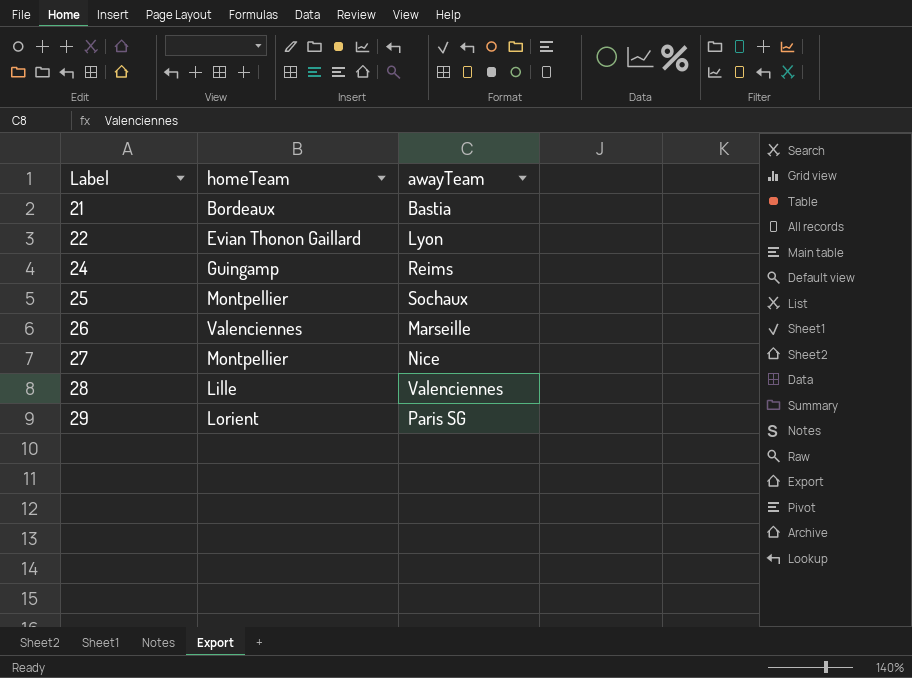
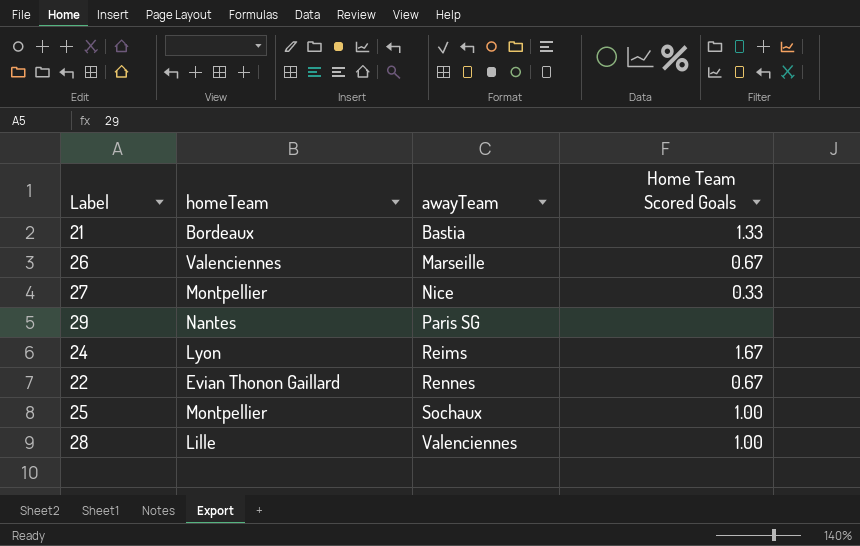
row order: Label ascending -> awayTeam ascending
column Home Team Scored Goals | position: none -> 4
29 | homeTeam: Lorient -> Nantes
24 | homeTeam: Guingamp -> Lyon
22 | awayTeam: Lyon -> Rennes

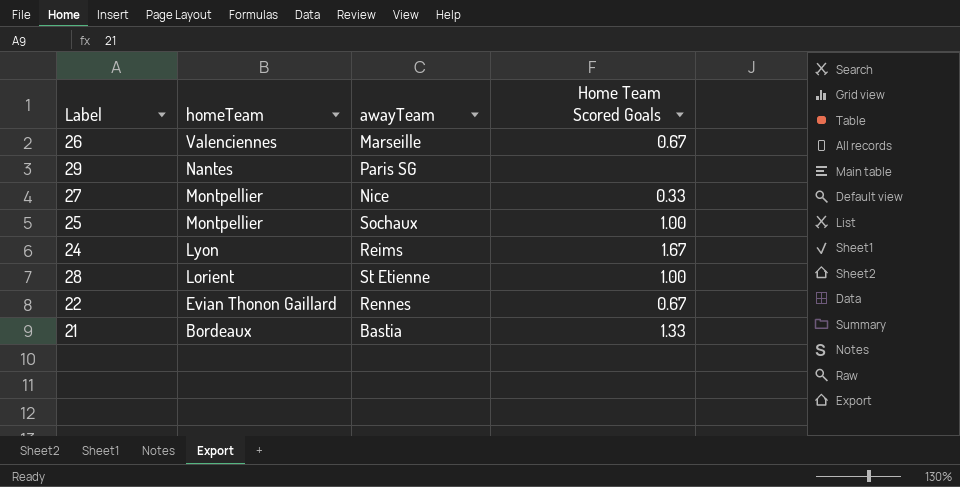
row order: awayTeam ascending -> homeTeam descending
28 | homeTeam: Lille -> Lorient
28 | awayTeam: Valenciennes -> St Etienne

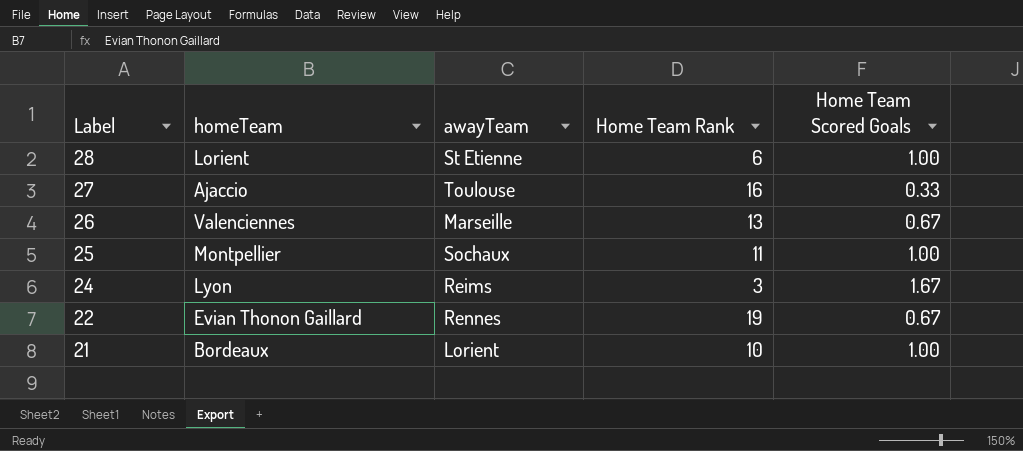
row order: homeTeam descending -> Label descending
column Home Team Rank | position: none -> 4
row 29: Nantes | Paris SG | none -> none
27 | homeTeam: Montpellier -> Ajaccio
27 | awayTeam: Nice -> Toulouse
21 | awayTeam: Bastia -> Lorient
21 | Home Team Scored Goals: 1.33 -> 1.00

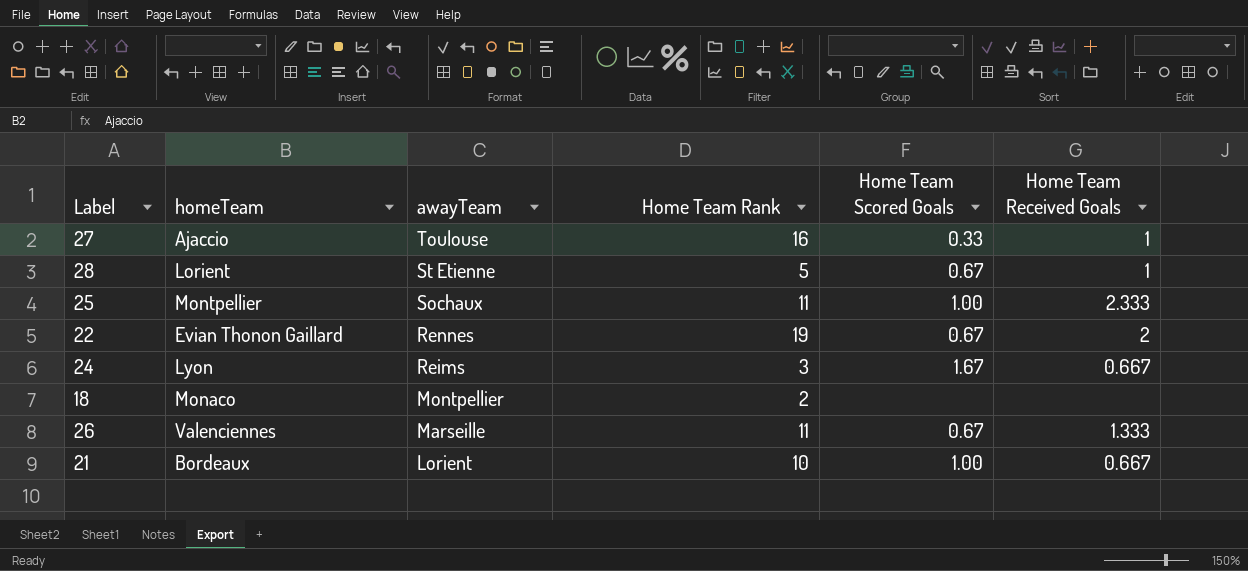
row order: Label descending -> awayTeam descending
column Home Team Received Goals | position: none -> 6
28 | Home Team Rank: 6 -> 5
28 | Home Team Scored Goals: 1.00 -> 0.67
row 18: none -> Monaco | Montpellier | 2 | none | none
26 | Home Team Rank: 13 -> 11

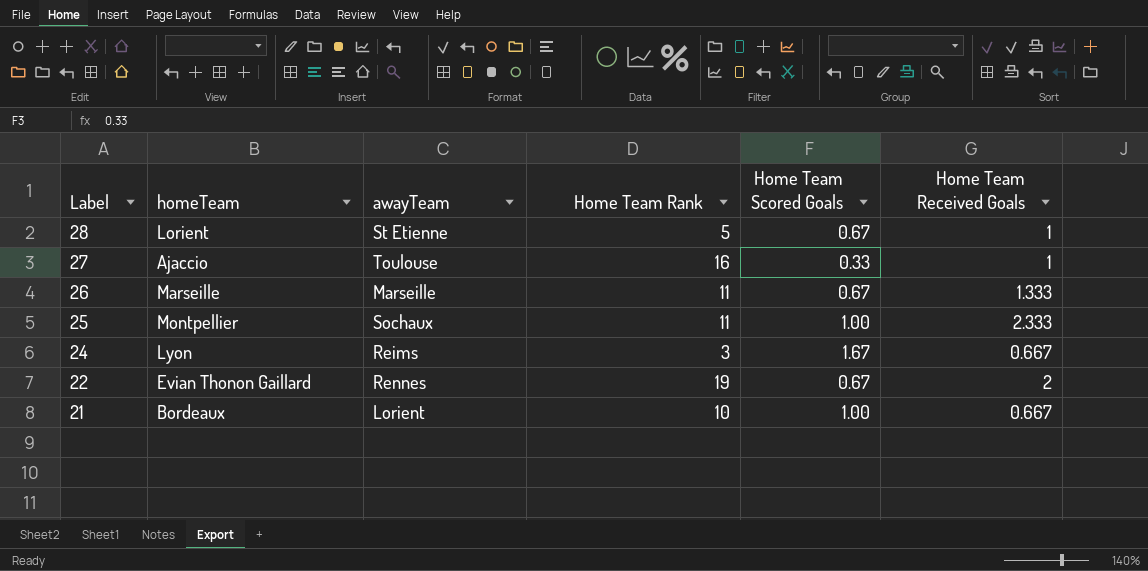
row order: awayTeam descending -> Label descending
row 18: Monaco | Montpellier | 2 | none | none -> none
26 | homeTeam: Valenciennes -> Marseille

